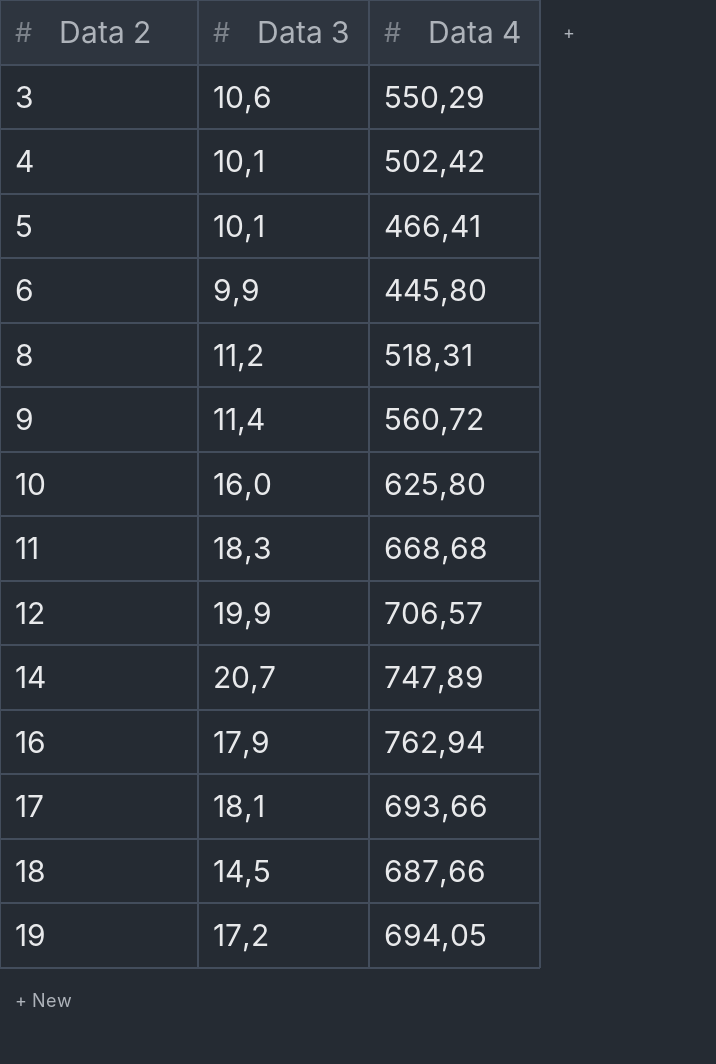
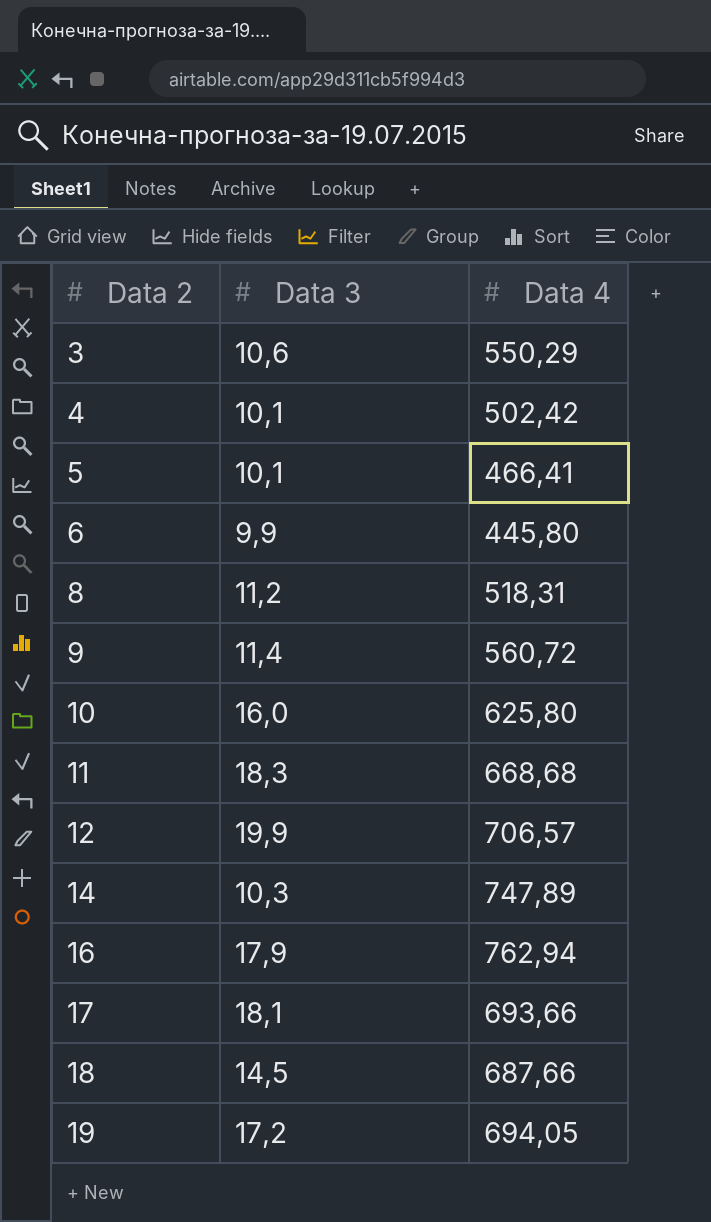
14 | Data 3: 20,7 -> 10,3

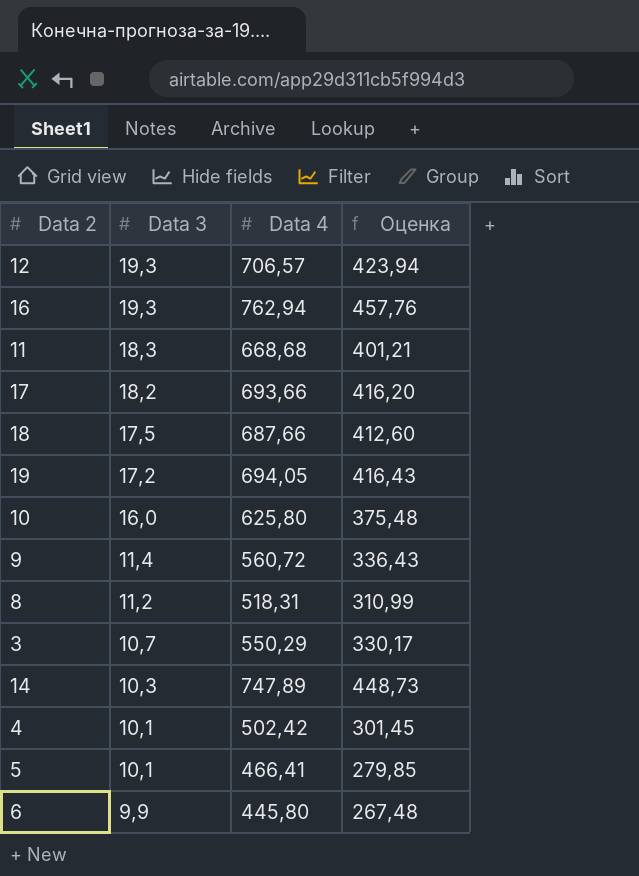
row order: Data 2 ascending -> Data 3 descending
column Оценка | formula: none -> [Data 4] * 0,6
12 | Data 3: 19,9 -> 19,3
16 | Data 3: 17,9 -> 19,3
17 | Data 3: 18,1 -> 18,2
18 | Data 3: 14,5 -> 17,5
3 | Data 3: 10,6 -> 10,7

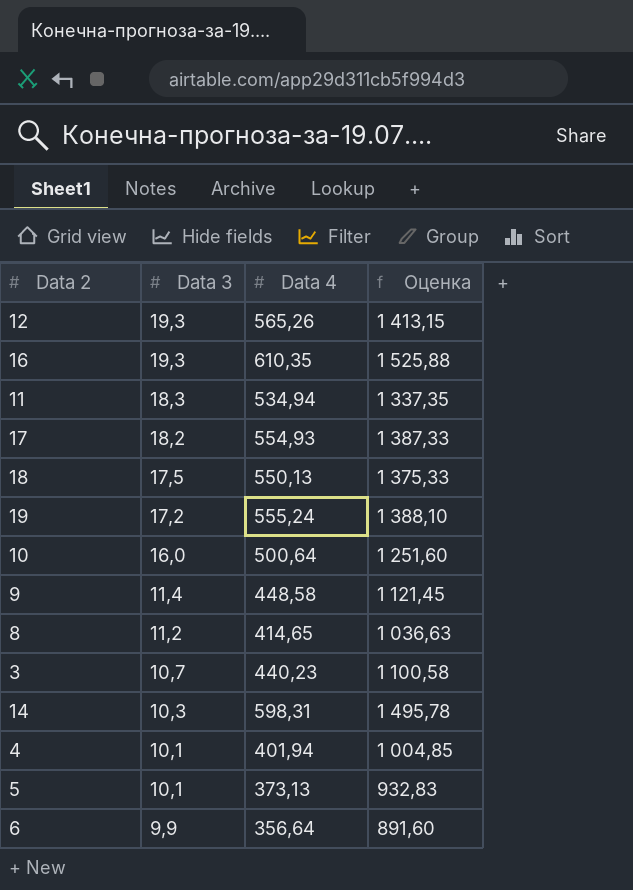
column Оценка | formula: [Data 4] * 0,6 -> [Data 4] * 2,5
12 | Data 4: 706,57 -> 565,26
16 | Data 4: 762,94 -> 610,35
11 | Data 4: 668,68 -> 534,94
17 | Data 4: 693,66 -> 554,93
18 | Data 4: 687,66 -> 550,13
19 | Data 4: 694,05 -> 555,24
10 | Data 4: 625,80 -> 500,64
9 | Data 4: 560,72 -> 448,58
8 | Data 4: 518,31 -> 414,65
3 | Data 4: 550,29 -> 440,23
14 | Data 4: 747,89 -> 598,31
4 | Data 4: 502,42 -> 401,94
5 | Data 4: 466,41 -> 373,13
6 | Data 4: 445,80 -> 356,64

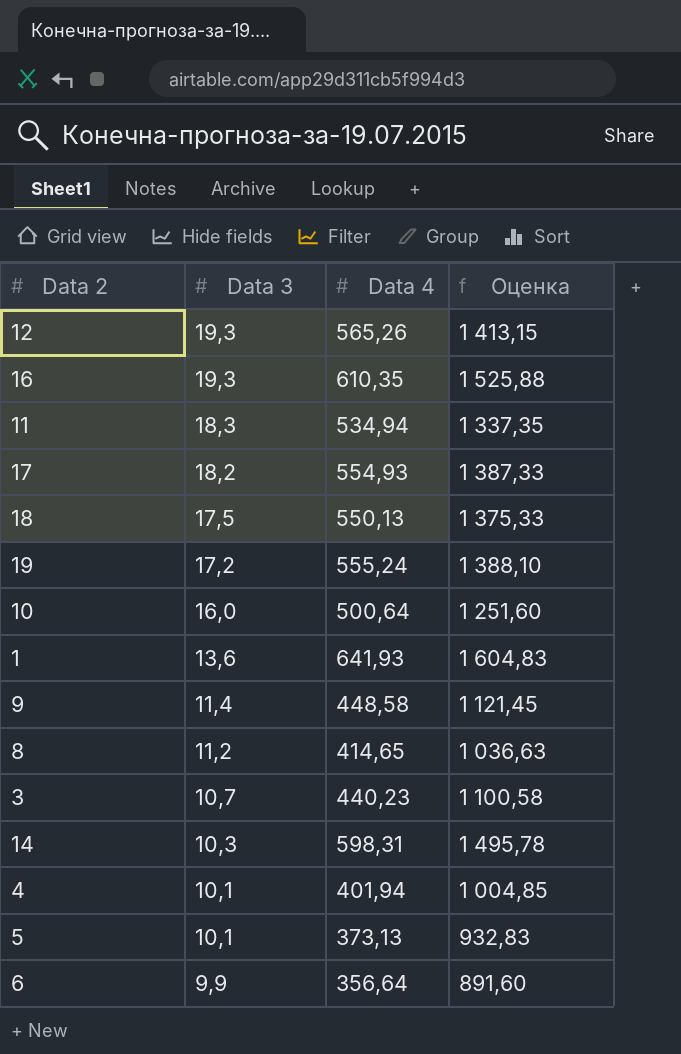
row 1: none -> 13,6 | 641,93 | 1 604,83

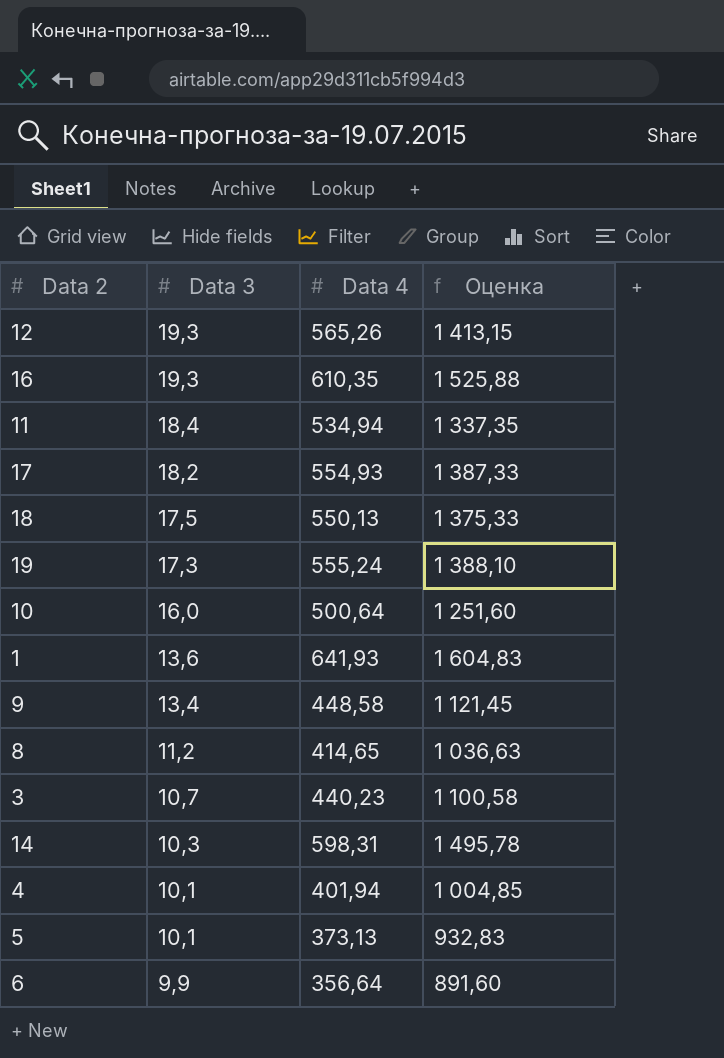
11 | Data 3: 18,3 -> 18,4
19 | Data 3: 17,2 -> 17,3
9 | Data 3: 11,4 -> 13,4

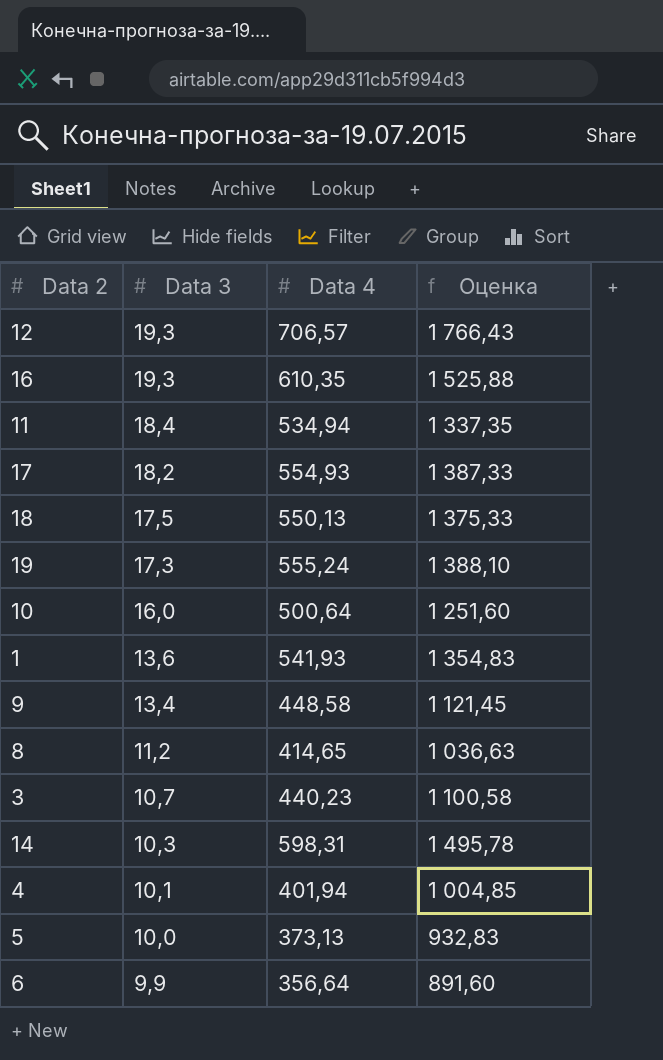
12 | Data 4: 565,26 -> 706,57
12 | Оценка: 1 413,15 -> 1 766,43
1 | Data 4: 641,93 -> 541,93
1 | Оценка: 1 604,83 -> 1 354,83
5 | Data 3: 10,1 -> 10,0

